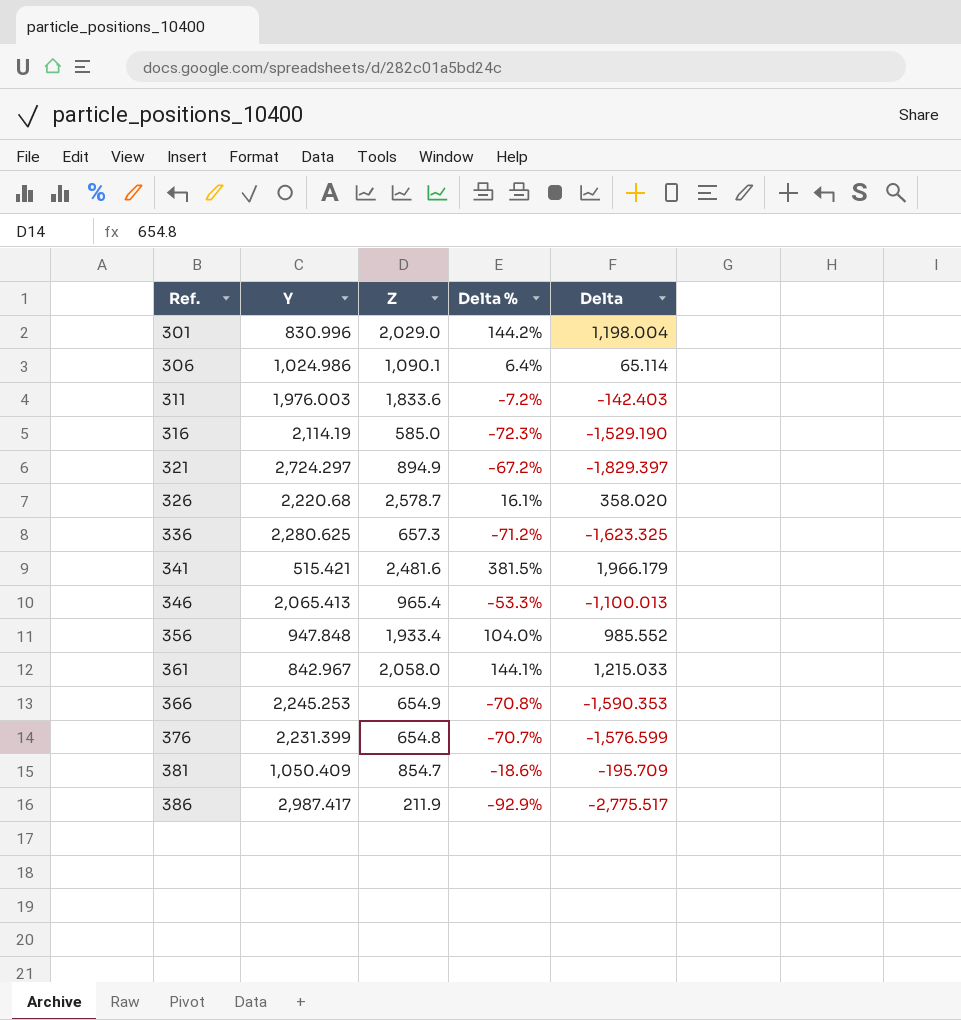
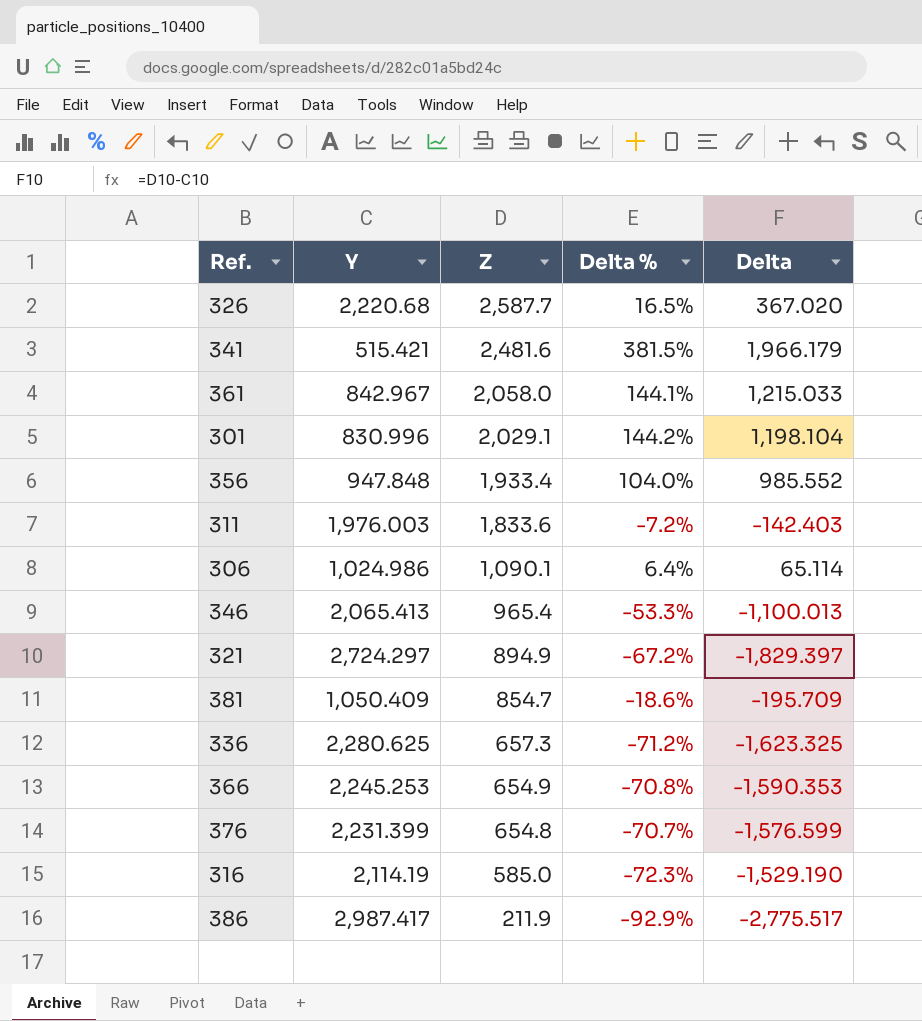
row order: Ref. ascending -> Z descending
326 | Z: 2,578.7 -> 2,587.7
326 | Delta %: 16.1% -> 16.5%
326 | Delta: 358.020 -> 367.020
301 | Z: 2,029.0 -> 2,029.1
301 | Delta: 1,198.004 -> 1,198.104

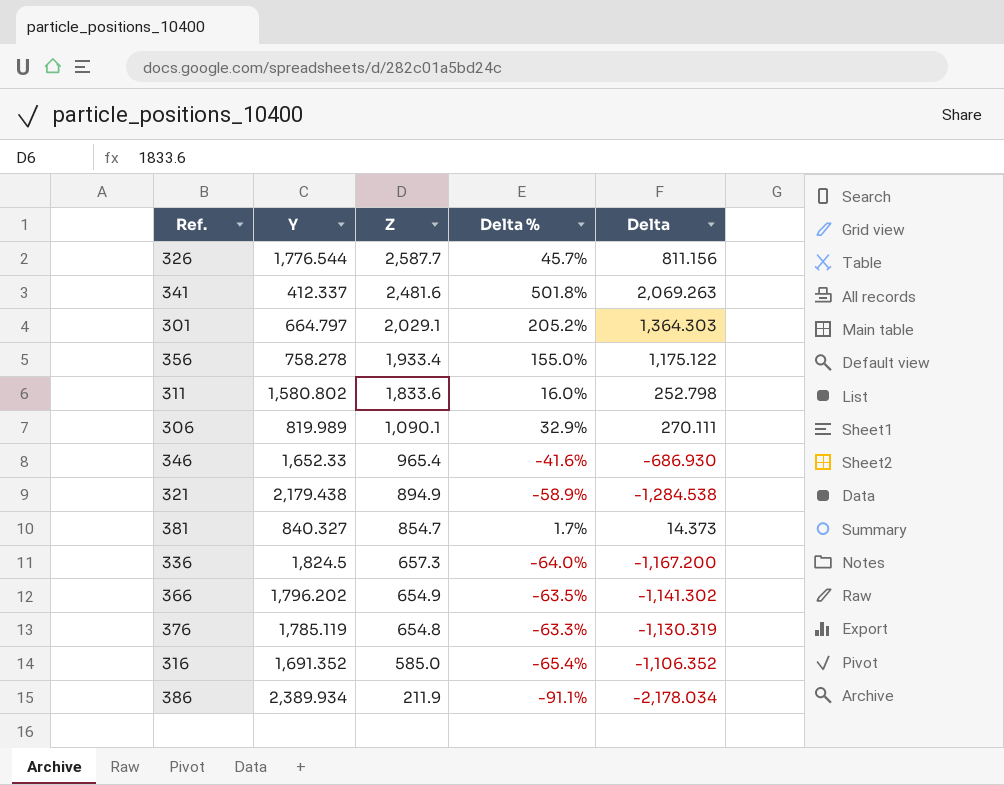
row 361: 842.967 | 2,058.0 | 144.1% | 1,215.033 -> none
326 | Y: 2,220.68 -> 1,776.544
326 | Delta %: 16.5% -> 45.7%
326 | Delta: 367.020 -> 811.156
341 | Y: 515.421 -> 412.337
341 | Delta %: 381.5% -> 501.8%
341 | Delta: 1,966.179 -> 2,069.263
301 | Y: 830.996 -> 664.797
301 | Delta %: 144.2% -> 205.2%
301 | Delta: 1,198.104 -> 1,364.303
356 | Y: 947.848 -> 758.278
356 | Delta %: 104.0% -> 155.0%
356 | Delta: 985.552 -> 1,175.122
311 | Y: 1,976.003 -> 1,580.802
311 | Delta %: -7.2% -> 16.0%
311 | Delta: -142.403 -> 252.798
306 | Y: 1,024.986 -> 819.989
306 | Delta %: 6.4% -> 32.9%
306 | Delta: 65.114 -> 270.111
346 | Y: 2,065.413 -> 1,652.33
346 | Delta %: -53.3% -> -41.6%
346 | Delta: -1,100.013 -> -686.930
321 | Y: 2,724.297 -> 2,179.438
321 | Delta %: -67.2% -> -58.9%
321 | Delta: -1,829.397 -> -1,284.538
381 | Y: 1,050.409 -> 840.327
381 | Delta %: -18.6% -> 1.7%
381 | Delta: -195.709 -> 14.373
336 | Y: 2,280.625 -> 1,824.5
336 | Delta %: -71.2% -> -64.0%
336 | Delta: -1,623.325 -> -1,167.200
366 | Y: 2,245.253 -> 1,796.202
366 | Delta %: -70.8% -> -63.5%
366 | Delta: -1,590.353 -> -1,141.302
376 | Y: 2,231.399 -> 1,785.119
376 | Delta %: -70.7% -> -63.3%
376 | Delta: -1,576.599 -> -1,130.319
316 | Y: 2,114.19 -> 1,691.352
316 | Delta %: -72.3% -> -65.4%
316 | Delta: -1,529.190 -> -1,106.352
386 | Y: 2,987.417 -> 2,389.934
386 | Delta %: -92.9% -> -91.1%
386 | Delta: -2,775.517 -> -2,178.034

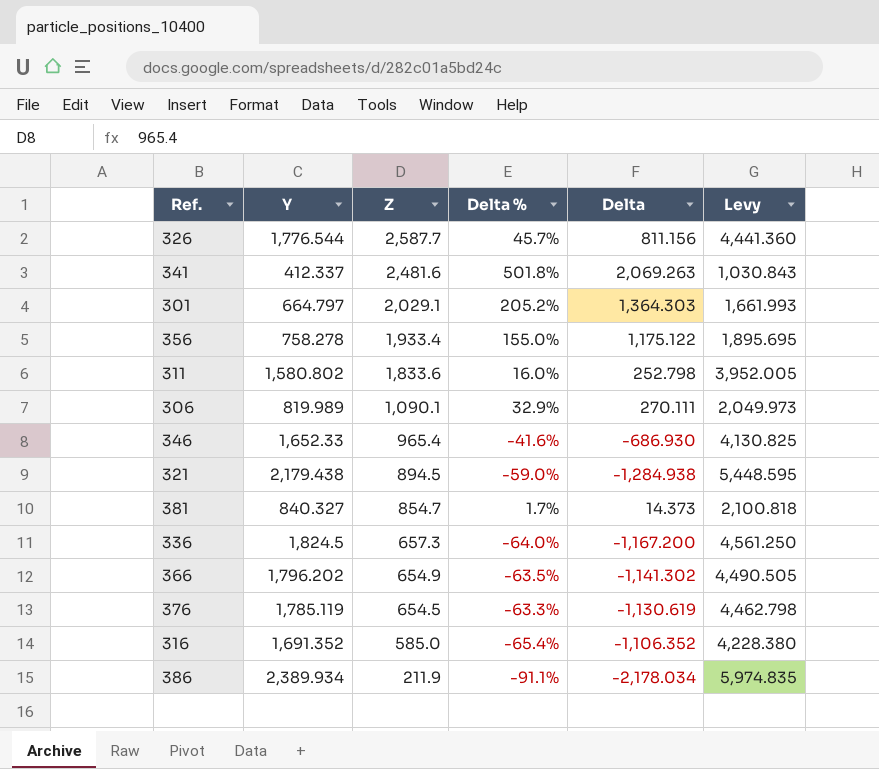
column Levy | formula: none -> [Y] * 2.5
321 | Z: 894.9 -> 894.5
321 | Delta %: -58.9% -> -59.0%
321 | Delta: -1,284.538 -> -1,284.938
376 | Z: 654.8 -> 654.5
376 | Delta: -1,130.319 -> -1,130.619

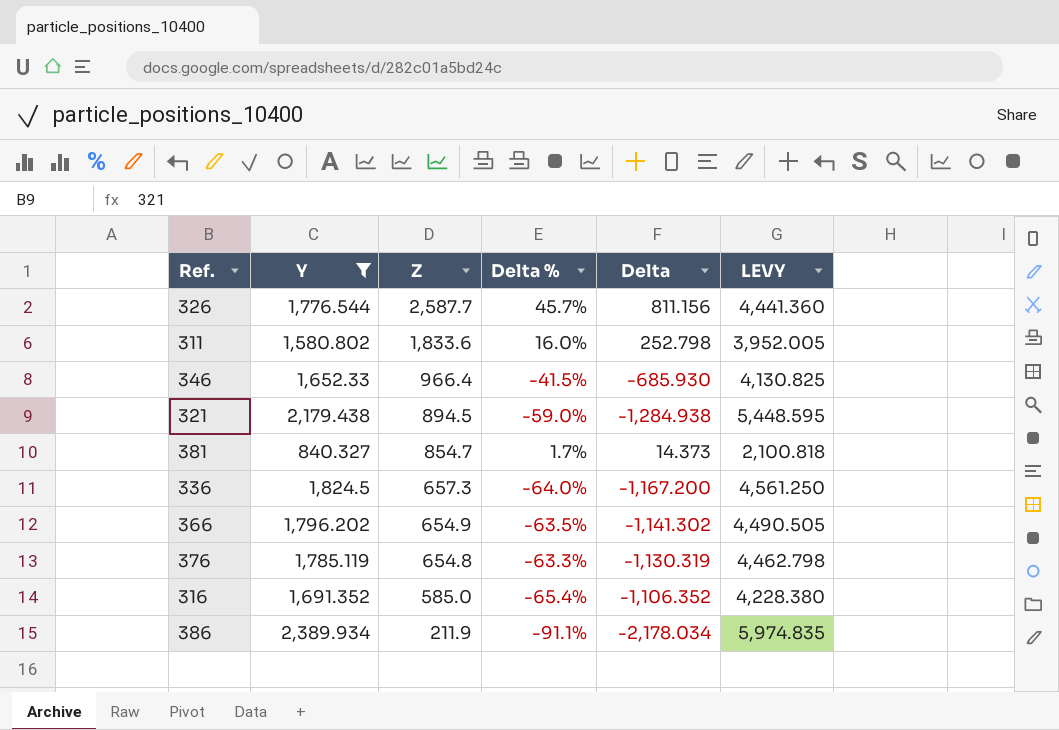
filter: none -> Y >= 840.327
column name: Levy -> LEVY
346 | Z: 965.4 -> 966.4
346 | Delta %: -41.6% -> -41.5%
346 | Delta: -686.930 -> -685.930
376 | Z: 654.5 -> 654.8
376 | Delta: -1,130.619 -> -1,130.319

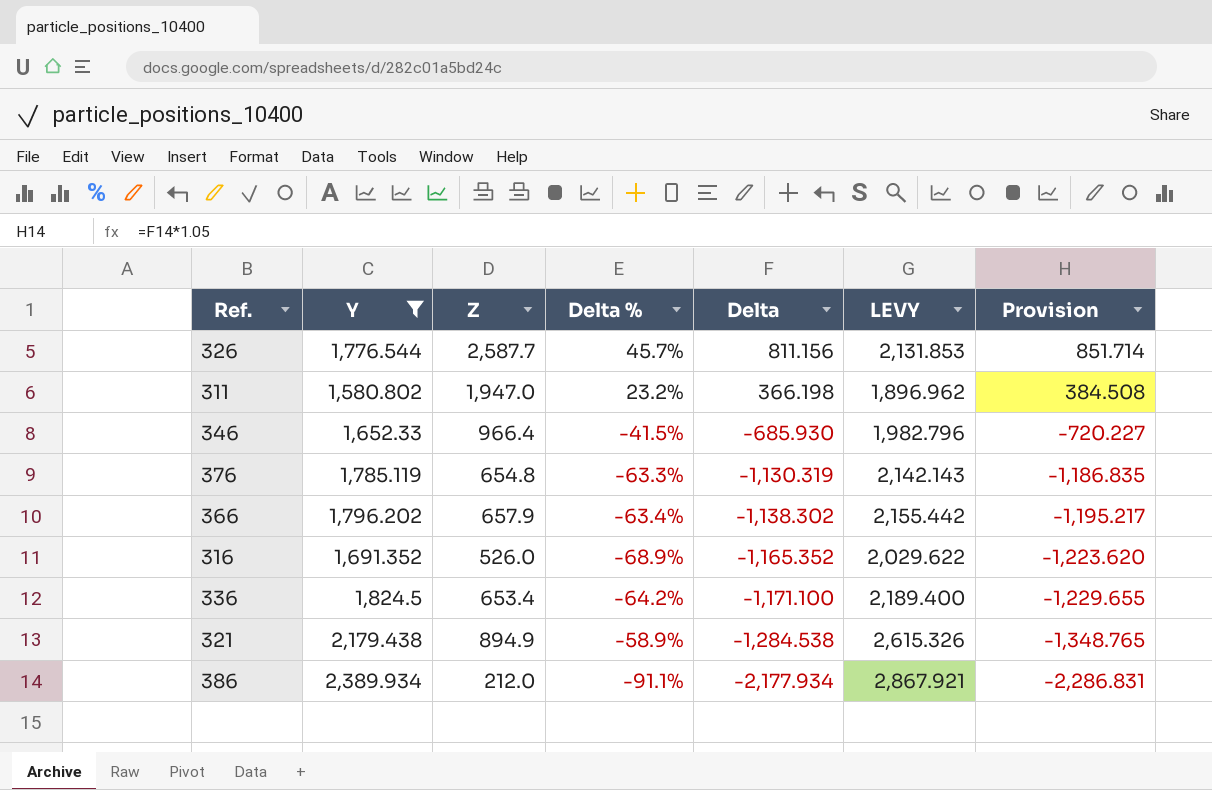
row order: Z descending -> Delta descending
column LEVY | formula: [Y] * 2.5 -> [Y] * 1.2
column Provision | formula: none -> [Delta] * 1.05
row 381: 840.327 | 854.7 | 1.7% | 14.373 | 2,100.818 -> none
311 | Z: 1,833.6 -> 1,947.0
311 | Delta %: 16.0% -> 23.2%
311 | Delta: 252.798 -> 366.198
366 | Z: 654.9 -> 657.9
366 | Delta %: -63.5% -> -63.4%
366 | Delta: -1,141.302 -> -1,138.302
316 | Z: 585.0 -> 526.0
316 | Delta %: -65.4% -> -68.9%
316 | Delta: -1,106.352 -> -1,165.352
336 | Z: 657.3 -> 653.4
336 | Delta %: -64.0% -> -64.2%
336 | Delta: -1,167.200 -> -1,171.100
321 | Z: 894.5 -> 894.9
321 | Delta %: -59.0% -> -58.9%
321 | Delta: -1,284.938 -> -1,284.538
386 | Z: 211.9 -> 212.0
386 | Delta: -2,178.034 -> -2,177.934

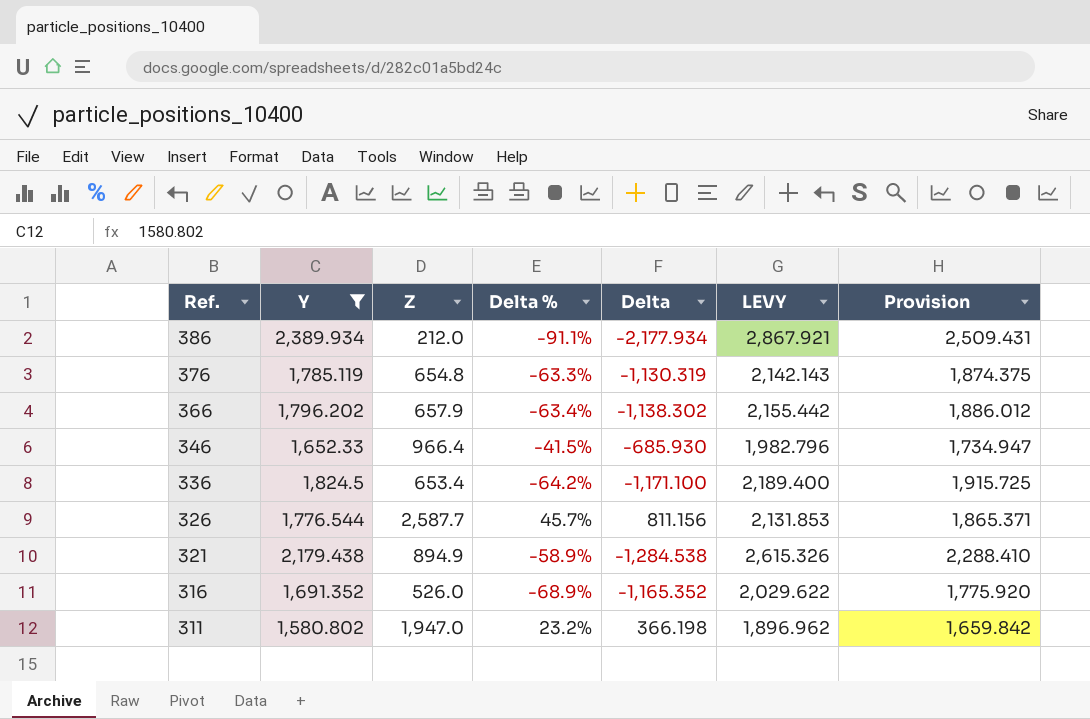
row order: Delta descending -> Ref. descending
column Provision | formula: [Delta] * 1.05 -> [Y] * 1.05

